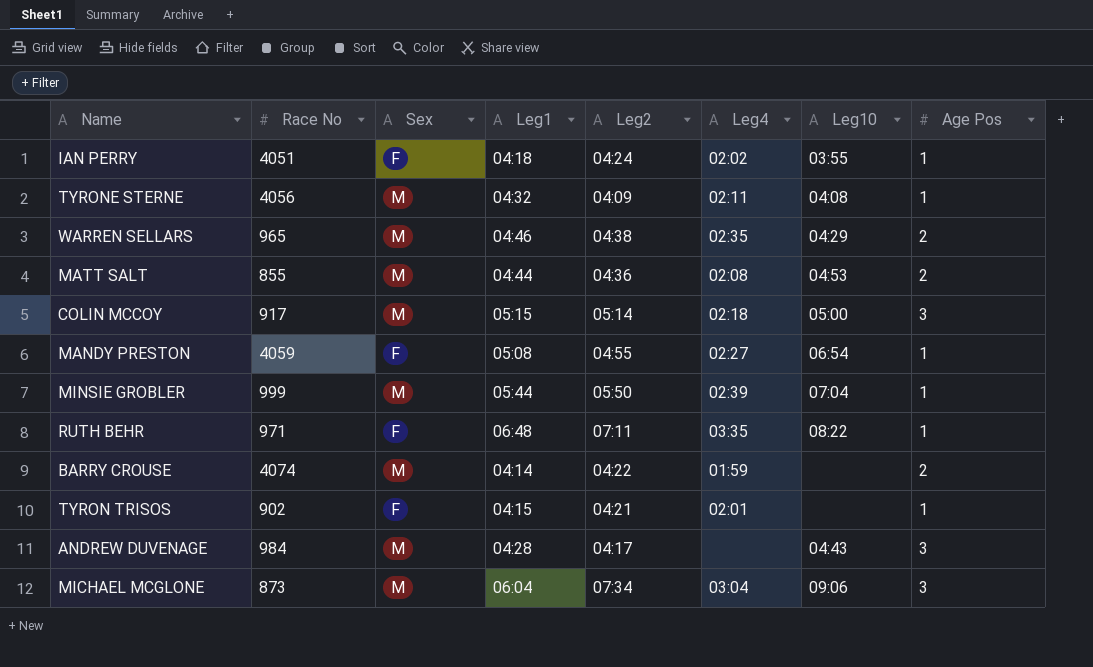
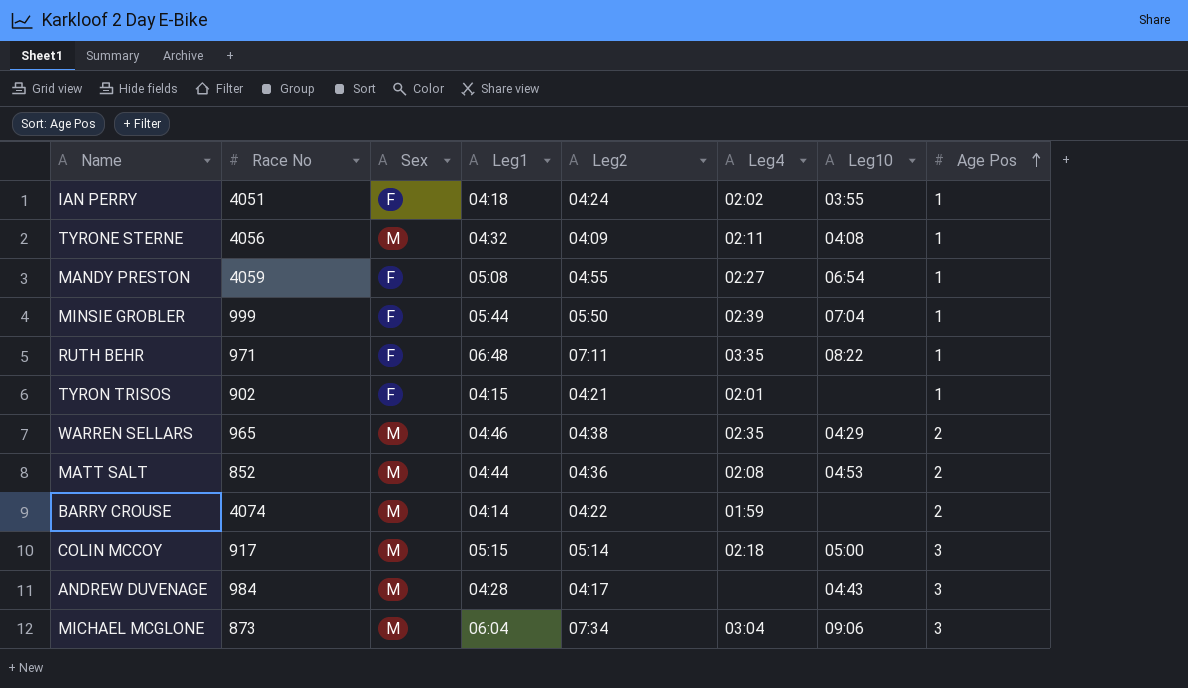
row order: none -> Age Pos ascending
MINSIE GROBLER | Sex: M -> F
MATT SALT | Race No: 855 -> 852

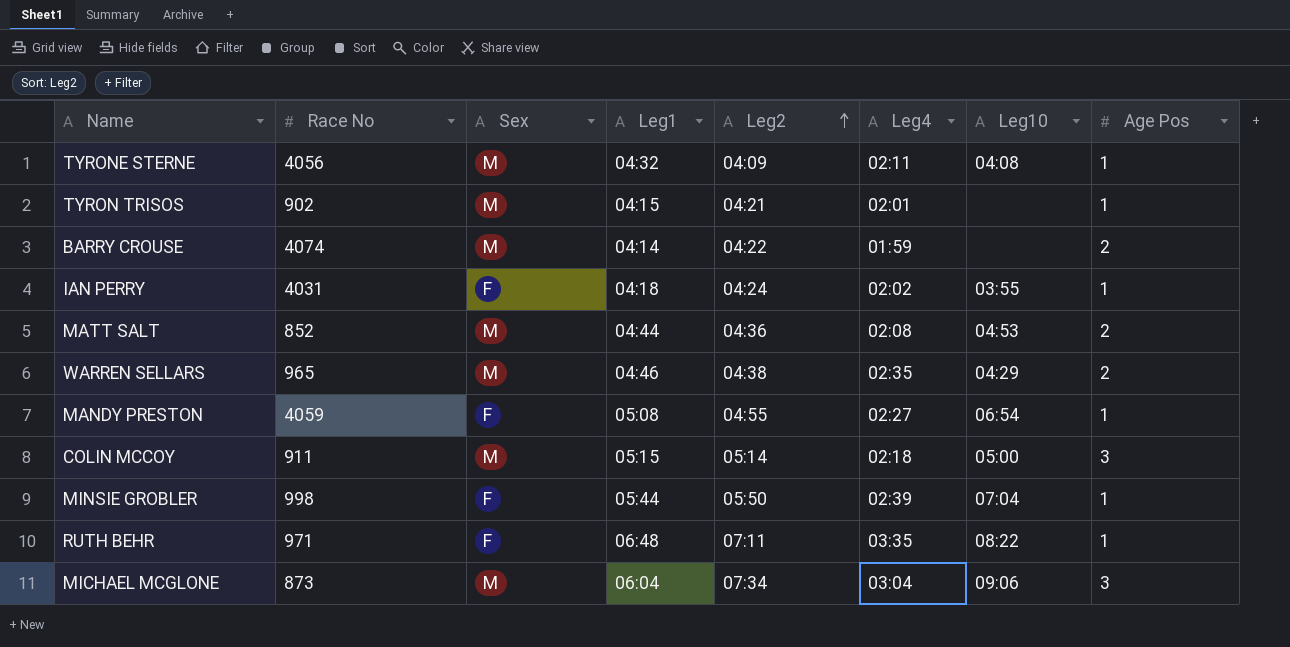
row order: Age Pos ascending -> Leg2 ascending
row ANDREW DUVENAGE: 984 | M | 04:28 | 04:17 | none | 04:43 | 3 -> none
TYRON TRISOS | Sex: F -> M
IAN PERRY | Race No: 4051 -> 4031
COLIN MCCOY | Race No: 917 -> 911
MINSIE GROBLER | Race No: 999 -> 998

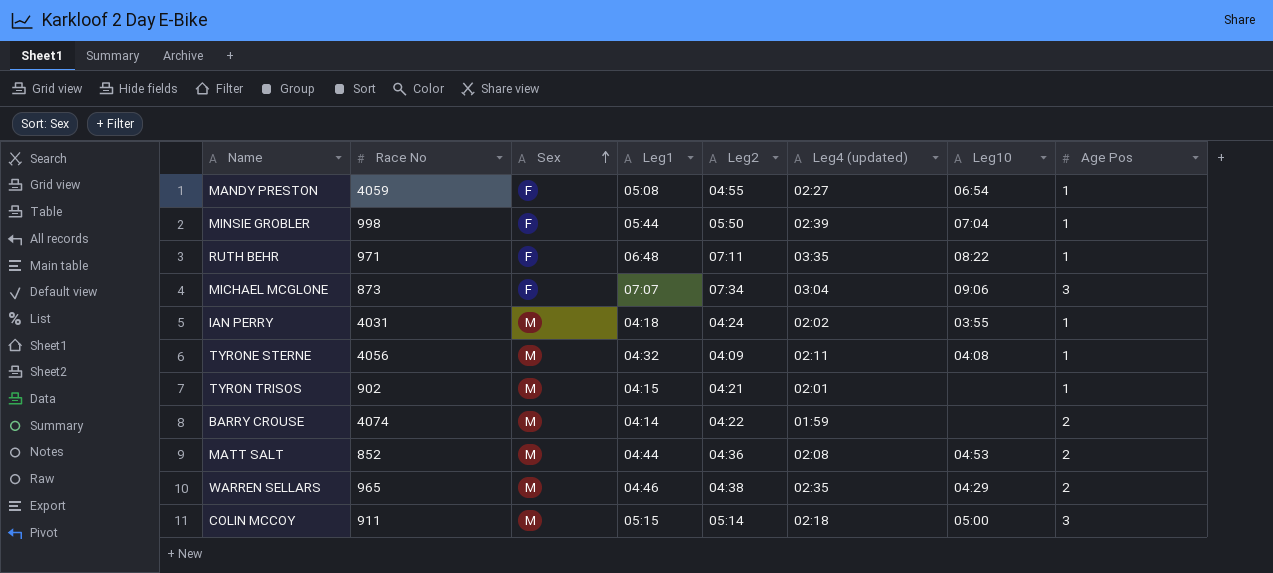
row order: Leg2 ascending -> Sex ascending
column name: Leg4 -> Leg4 (updated)
MICHAEL MCGLONE | Sex: M -> F
MICHAEL MCGLONE | Leg1: 06:04 -> 07:07
IAN PERRY | Sex: F -> M

